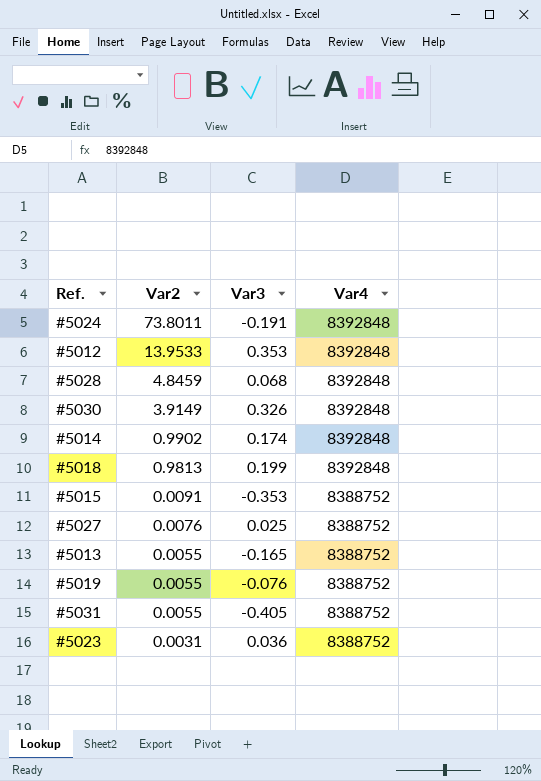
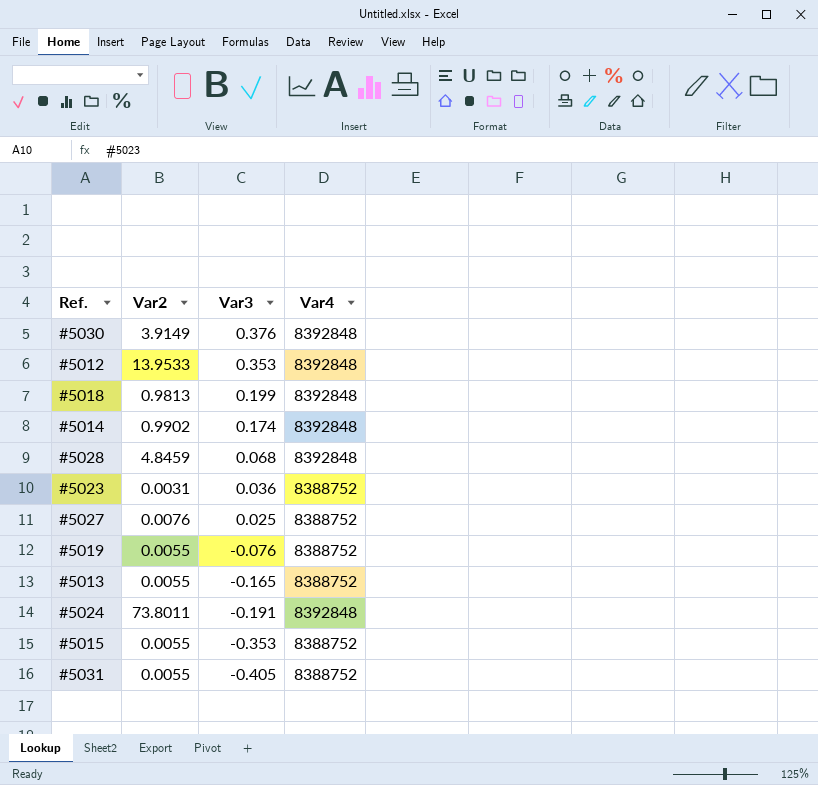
row order: Var2 descending -> Var3 descending
#5030 | Var3: 0.326 -> 0.376
#5015 | Var2: 0.0091 -> 0.0055

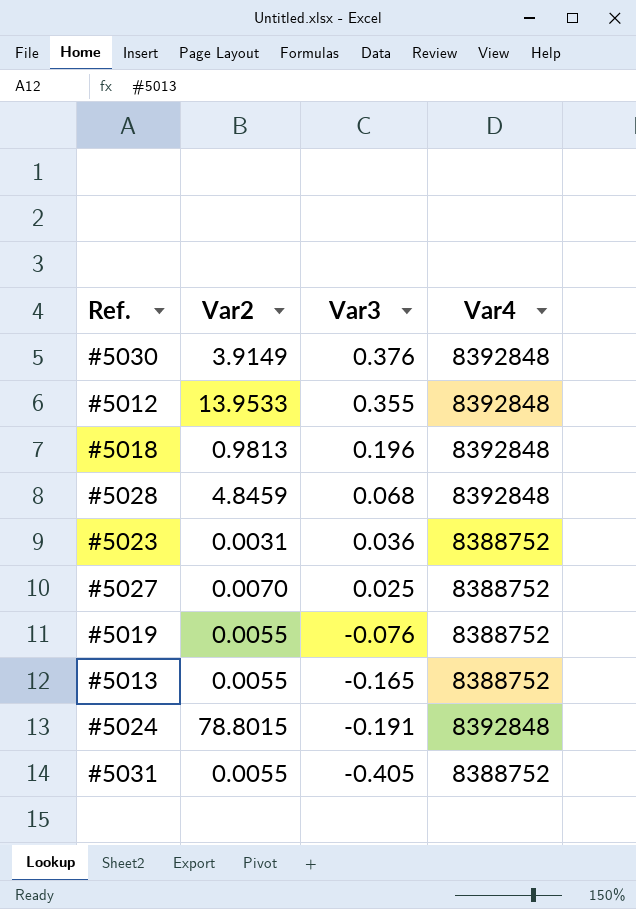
row #5014: 0.9902 | 0.174 | 8392848 -> none
row #5015: 0.0055 | -0.353 | 8388752 -> none
#5012 | Var3: 0.353 -> 0.355
#5018 | Var3: 0.199 -> 0.196
#5027 | Var2: 0.0076 -> 0.0070
#5024 | Var2: 73.8011 -> 78.8015

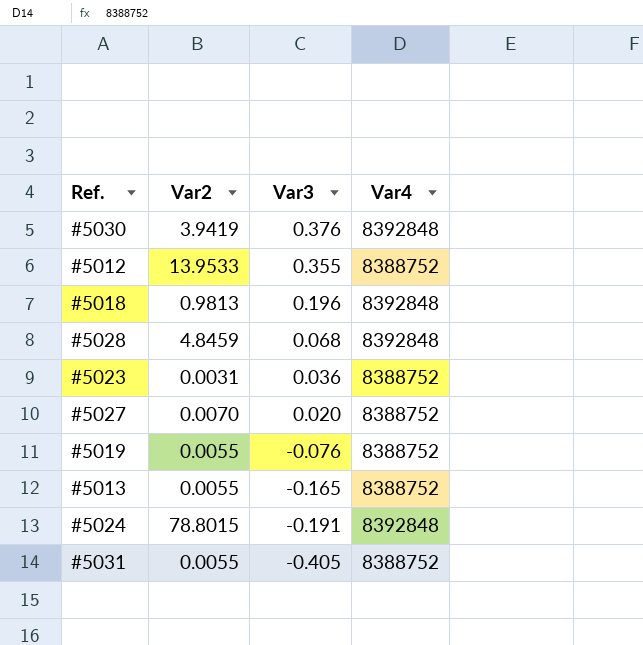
#5030 | Var2: 3.9149 -> 3.9419
#5012 | Var4: 8392848 -> 8388752
#5027 | Var3: 0.025 -> 0.020

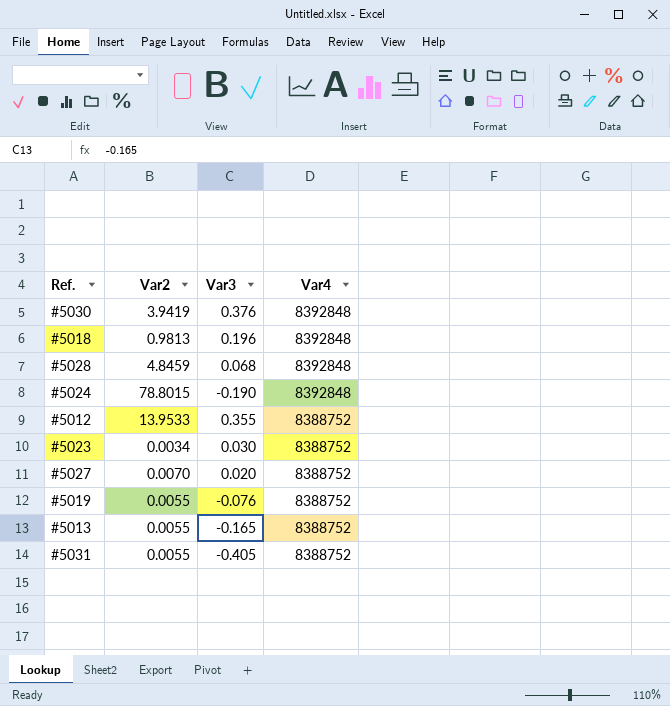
row order: Var3 descending -> Var4 descending
#5024 | Var3: -0.191 -> -0.190
#5023 | Var2: 0.0031 -> 0.0034
#5023 | Var3: 0.036 -> 0.030

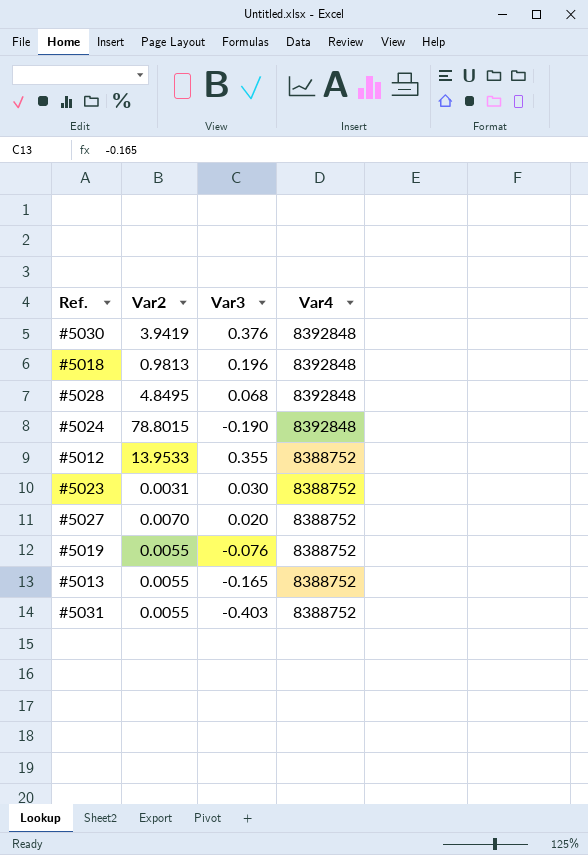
#5028 | Var2: 4.8459 -> 4.8495
#5023 | Var2: 0.0034 -> 0.0031
#5031 | Var3: -0.405 -> -0.403

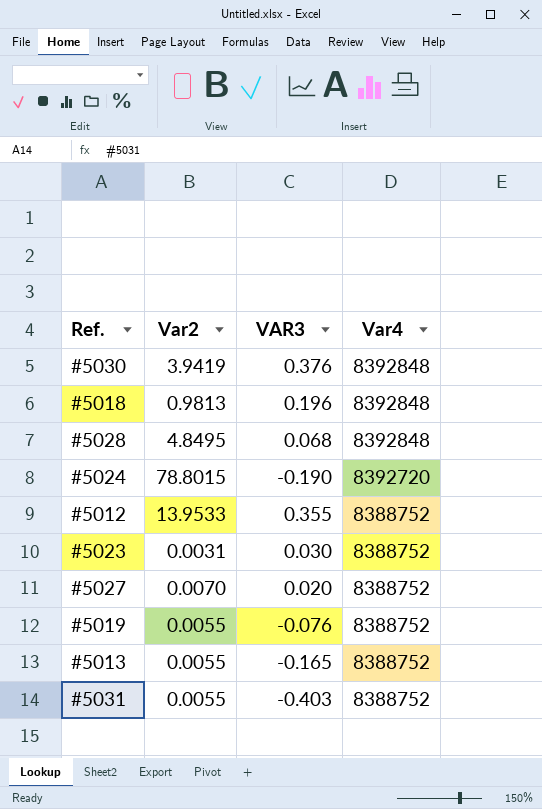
column name: Var3 -> VAR3
#5024 | Var4: 8392848 -> 8392720

